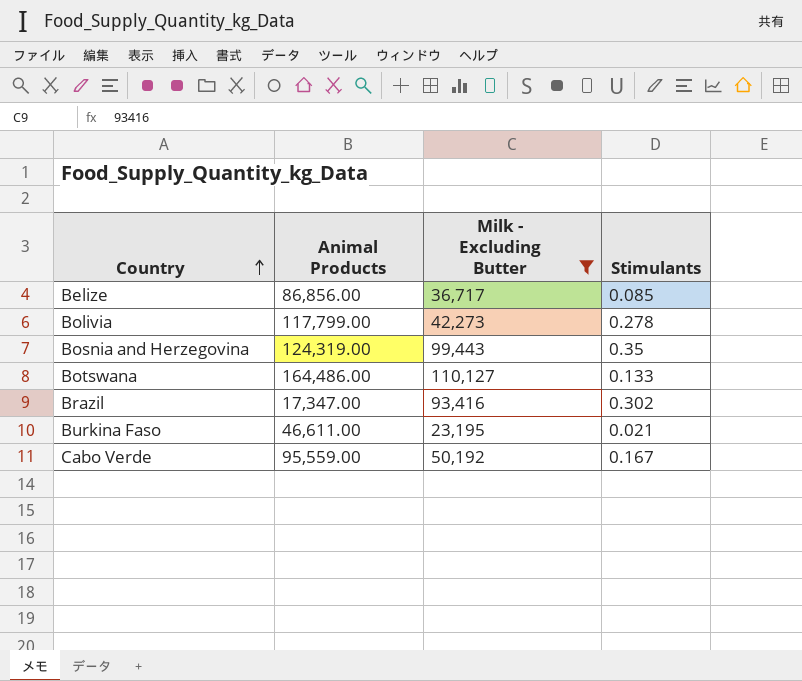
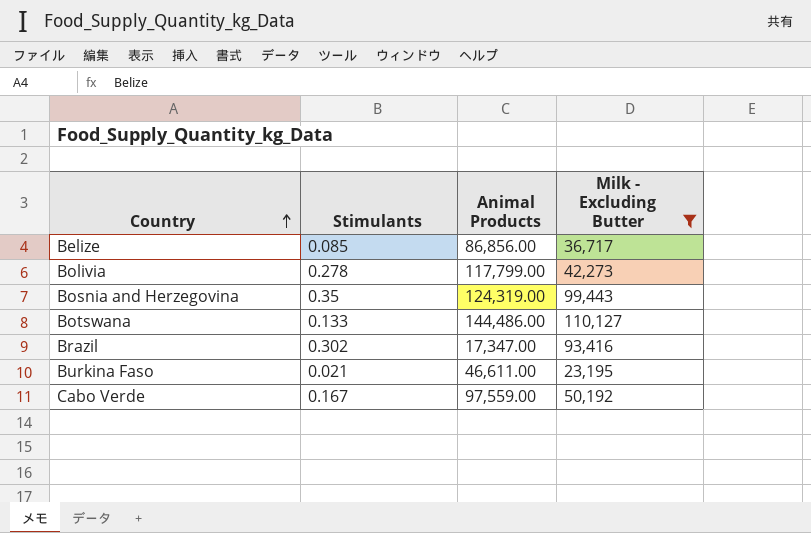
column Stimulants | position: 4 -> 2
Botswana | Animal Products: 164,486.00 -> 144,486.00
Cabo Verde | Animal Products: 95,559.00 -> 97,559.00

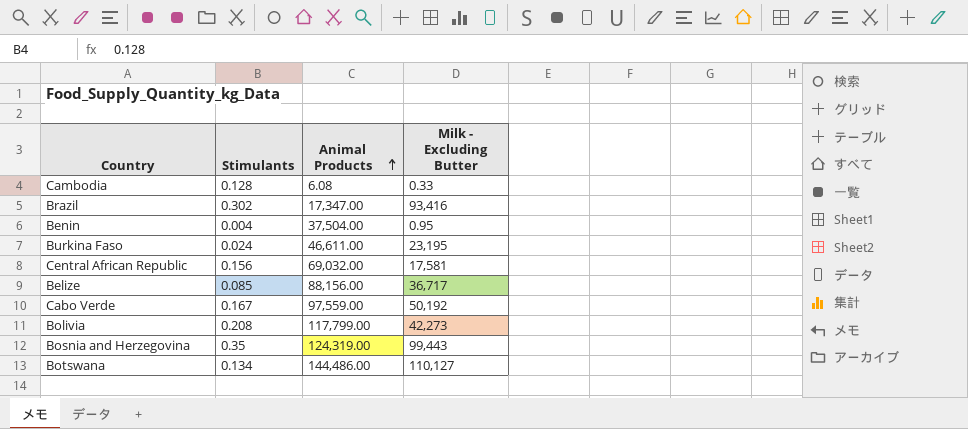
filter: Milk - Excluding Butter >= 23,195 -> none
row order: Country ascending -> Animal Products ascending
Burkina Faso | Stimulants: 0.021 -> 0.024
Belize | Animal Products: 86,856.00 -> 88,156.00
Bolivia | Stimulants: 0.278 -> 0.208
Botswana | Stimulants: 0.133 -> 0.134

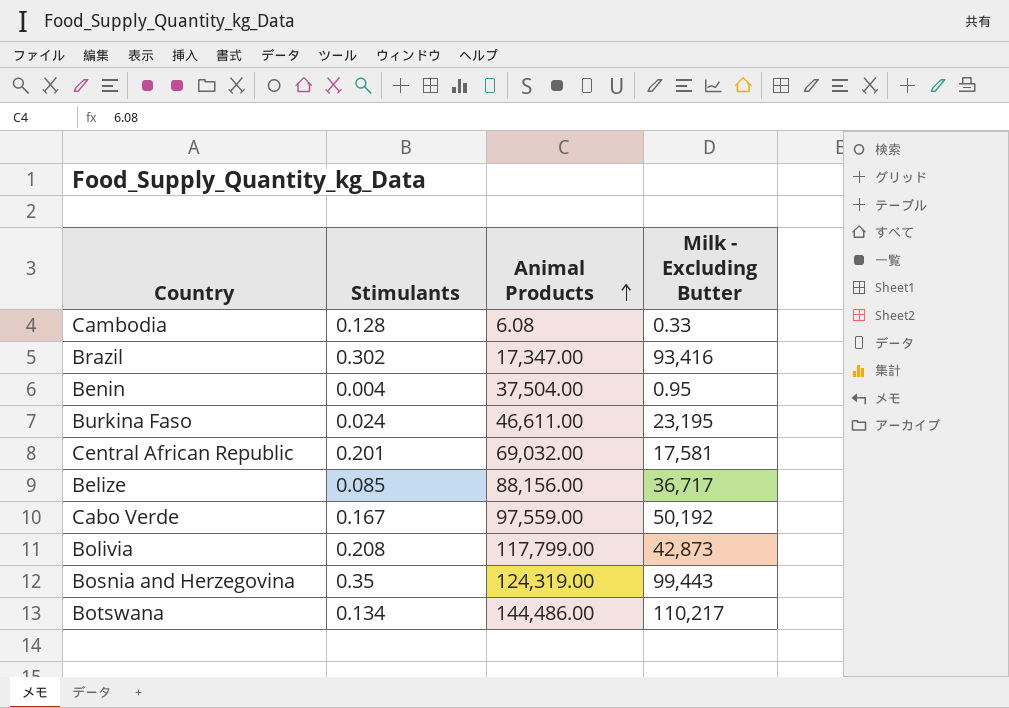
Central African Republic | Stimulants: 0.156 -> 0.201
Bolivia | Milk - Excluding Butter: 42,273 -> 42,873
Botswana | Milk - Excluding Butter: 110,127 -> 110,217

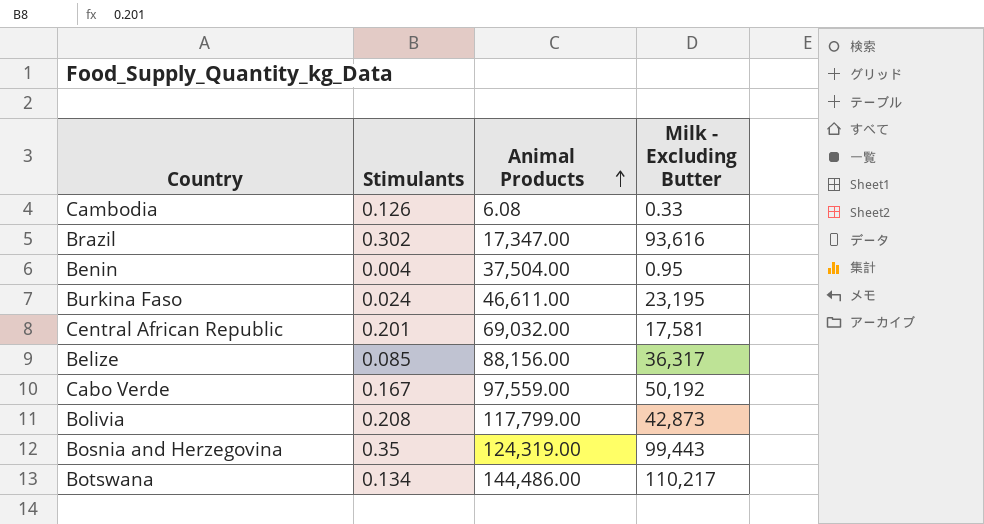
Cambodia | Stimulants: 0.128 -> 0.126
Brazil | Milk - Excluding Butter: 93,416 -> 93,616
Belize | Milk - Excluding Butter: 36,717 -> 36,317

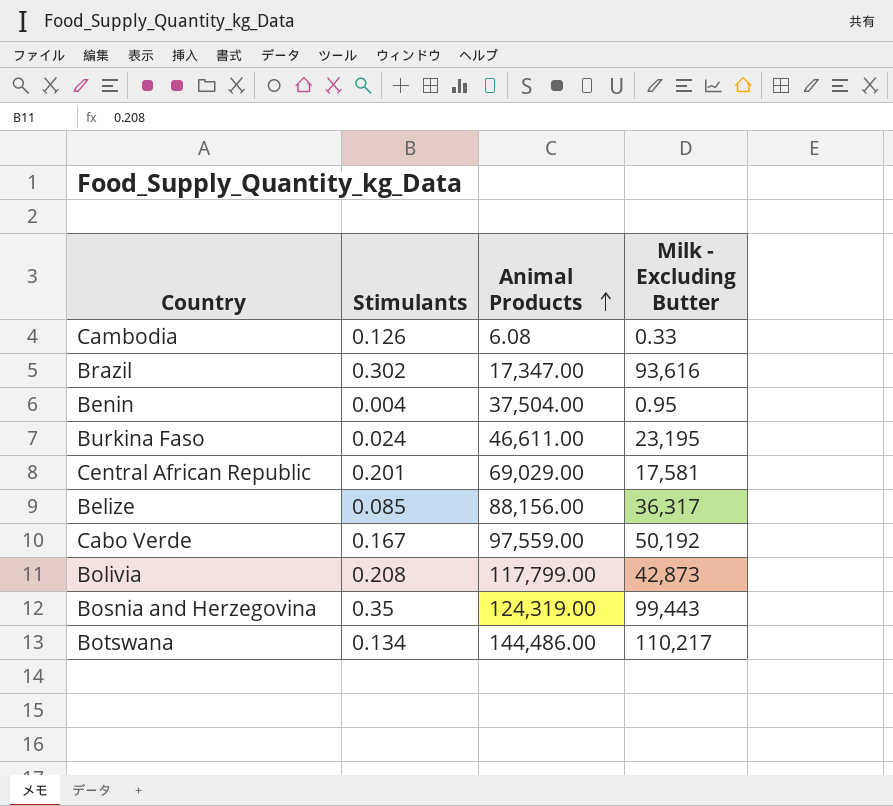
Central African Republic | Animal Products: 69,032.00 -> 69,029.00

